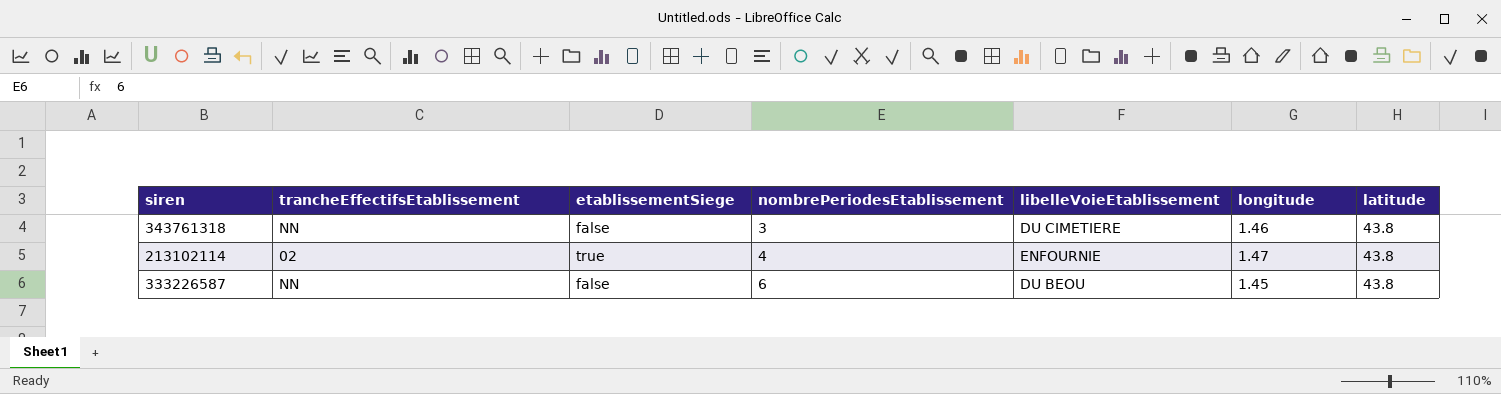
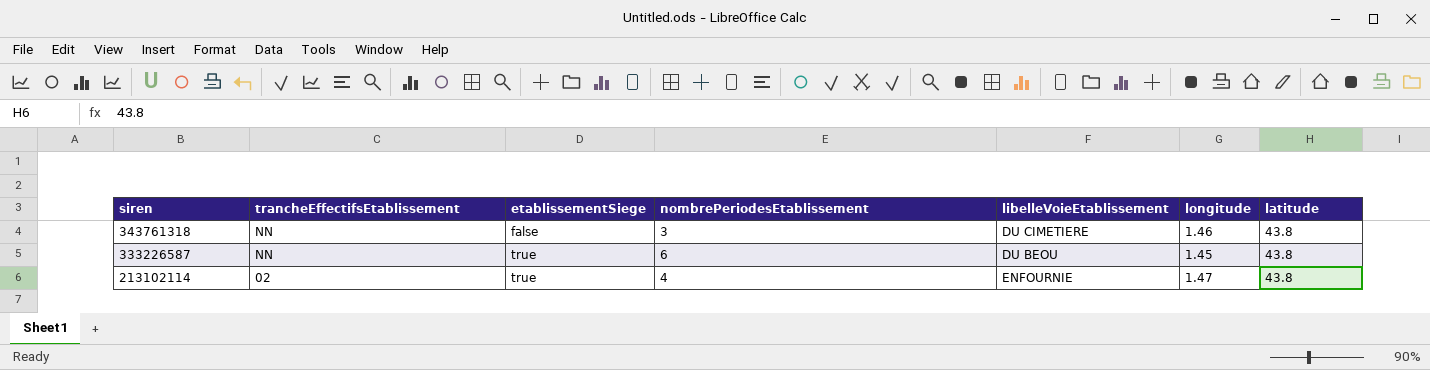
row order: nombrePeriodesEtablissement ascending -> siren descending
333226587 | etablissementSiege: false -> true

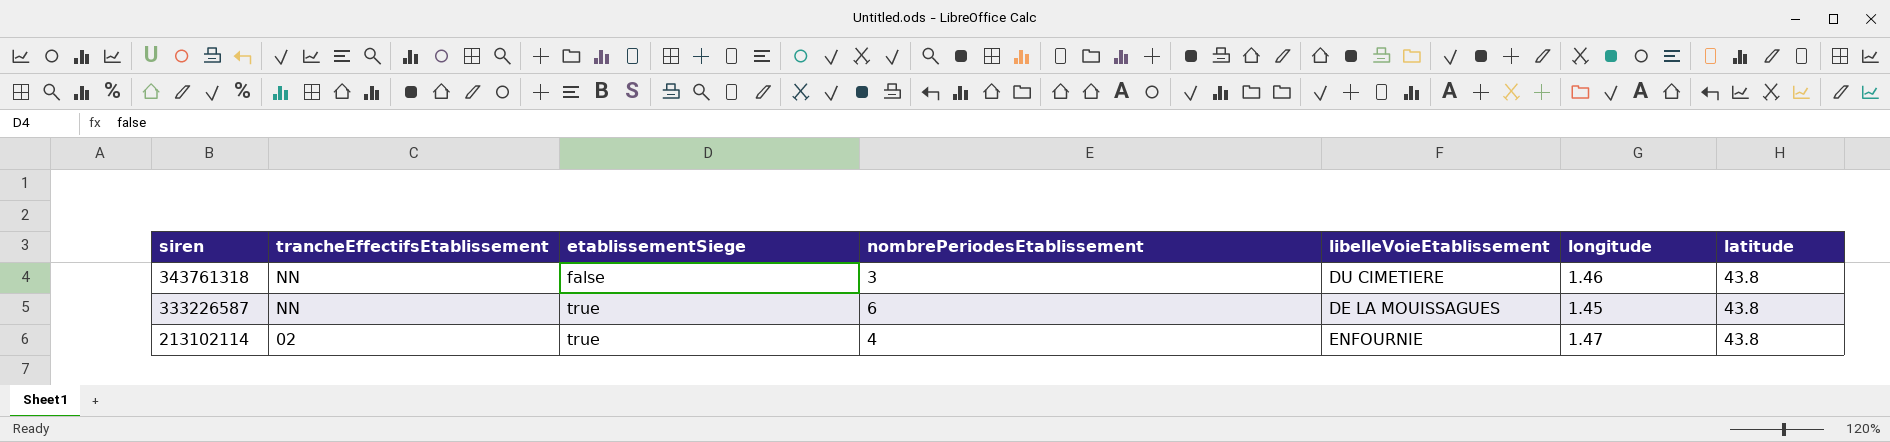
333226587 | libelleVoieEtablissement: DU BEOU -> DE LA MOUISSAGUES

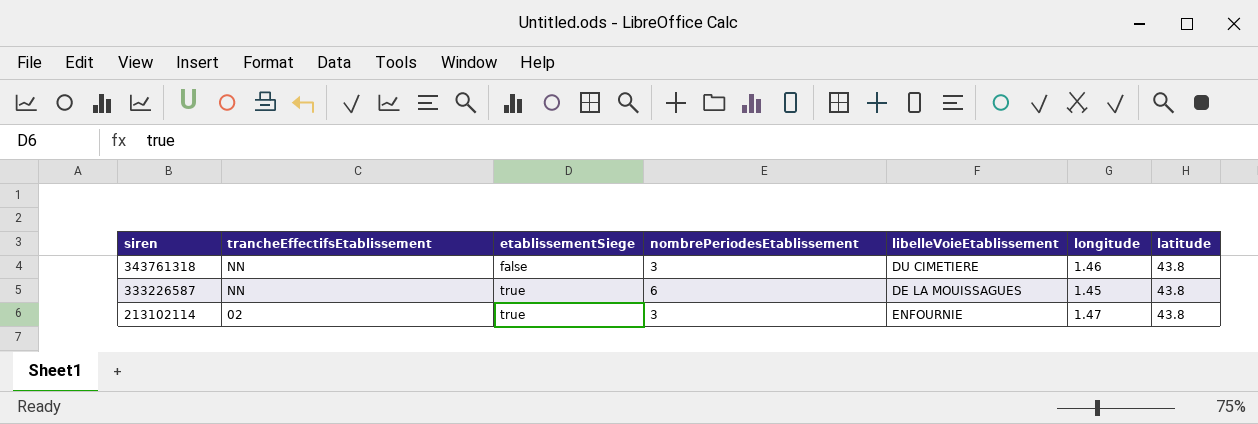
213102114 | nombrePeriodesEtablissement: 4 -> 3

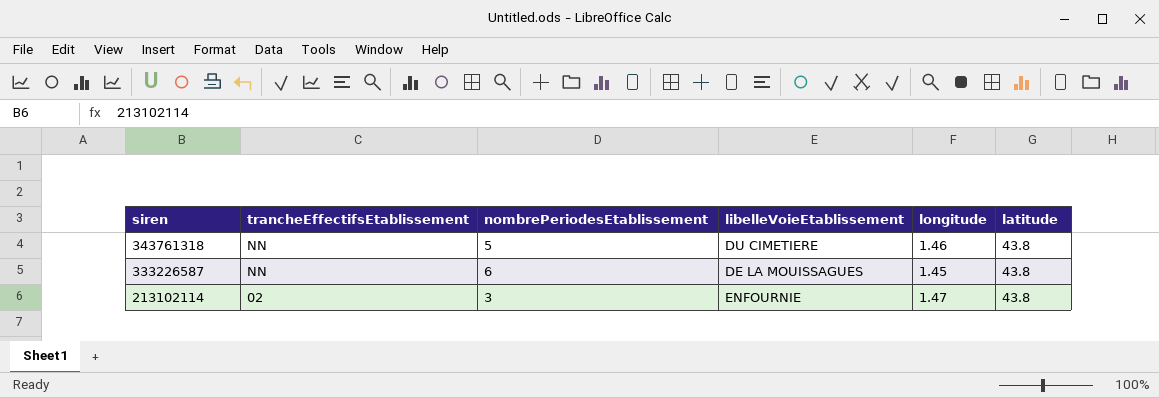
column etablissementSiege | position: 3 -> none
343761318 | nombrePeriodesEtablissement: 3 -> 5

